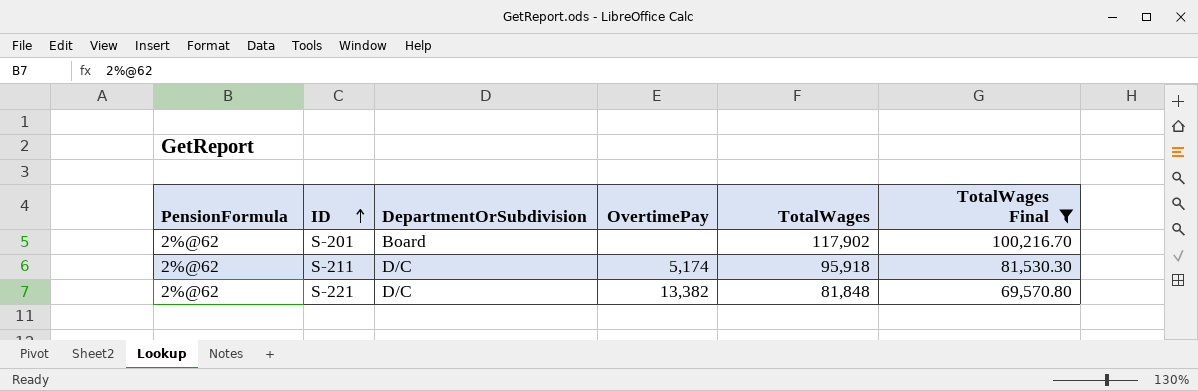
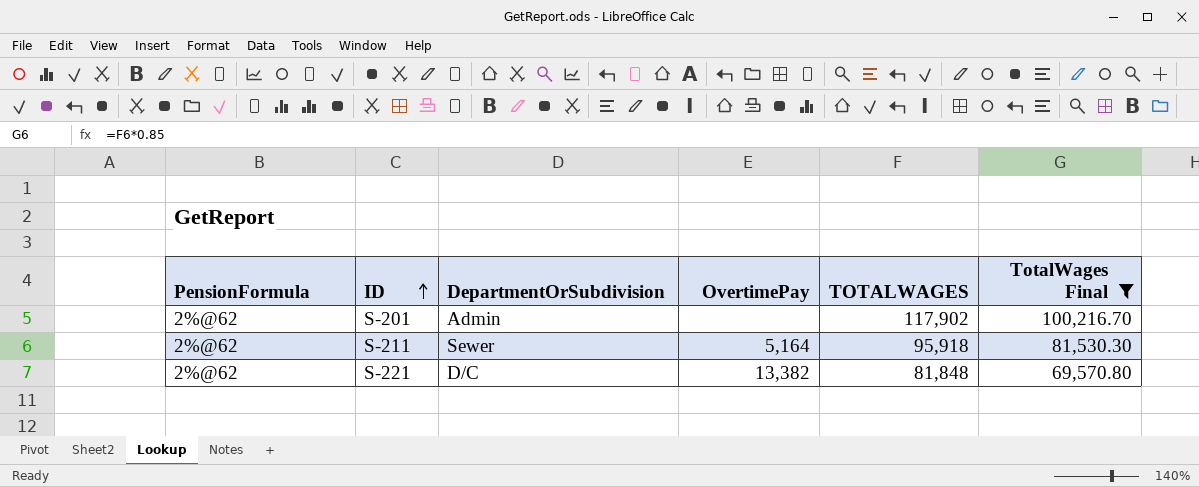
column name: TotalWages -> TOTALWAGES
S-201 | DepartmentOrSubdivision: Board -> Admin
S-211 | DepartmentOrSubdivision: D/C -> Sewer
S-211 | OvertimePay: 5,174 -> 5,164

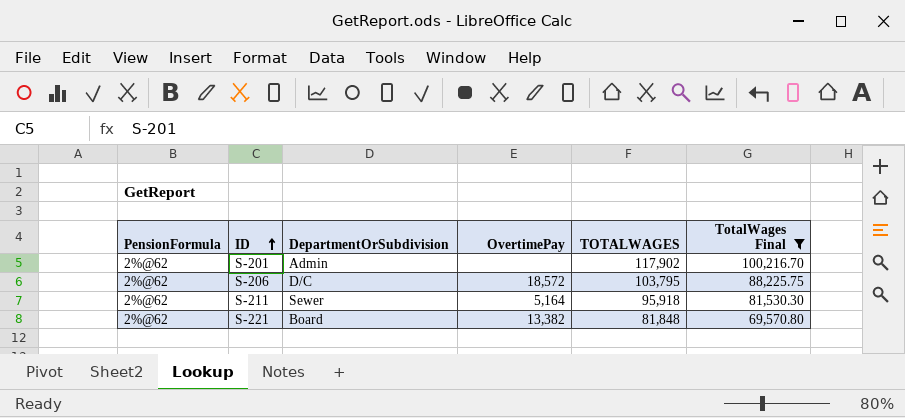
row S-206: none -> 2%@62 | D/C | 18,572 | 103,795 | 88,225.75
S-221 | DepartmentOrSubdivision: D/C -> Board

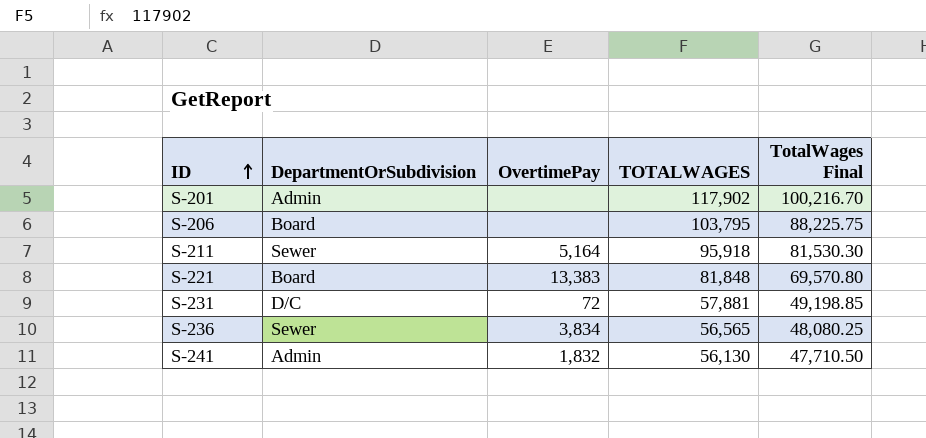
filter: TotalWages Final >= 69,570.80 -> none
column PensionFormula | position: 1 -> none
S-206 | DepartmentOrSubdivision: D/C -> Board
S-206 | OvertimePay: 18,572 -> none
S-221 | OvertimePay: 13,382 -> 13,383

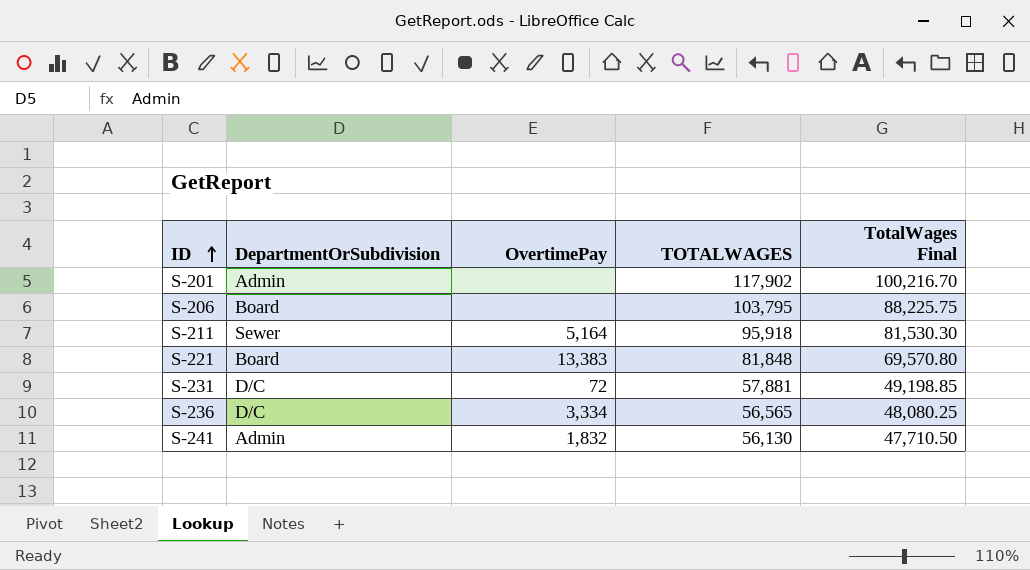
S-236 | DepartmentOrSubdivision: Sewer -> D/C
S-236 | OvertimePay: 3,834 -> 3,334

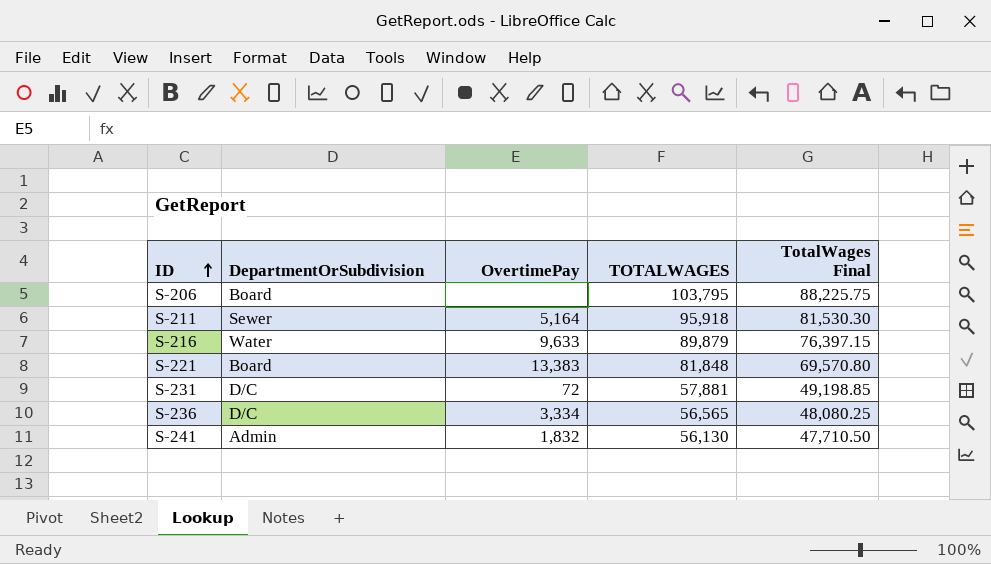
row S-201: Admin | none | 117,902 | 100,216.70 -> none
row S-216: none -> Water | 9,633 | 89,879 | 76,397.15

